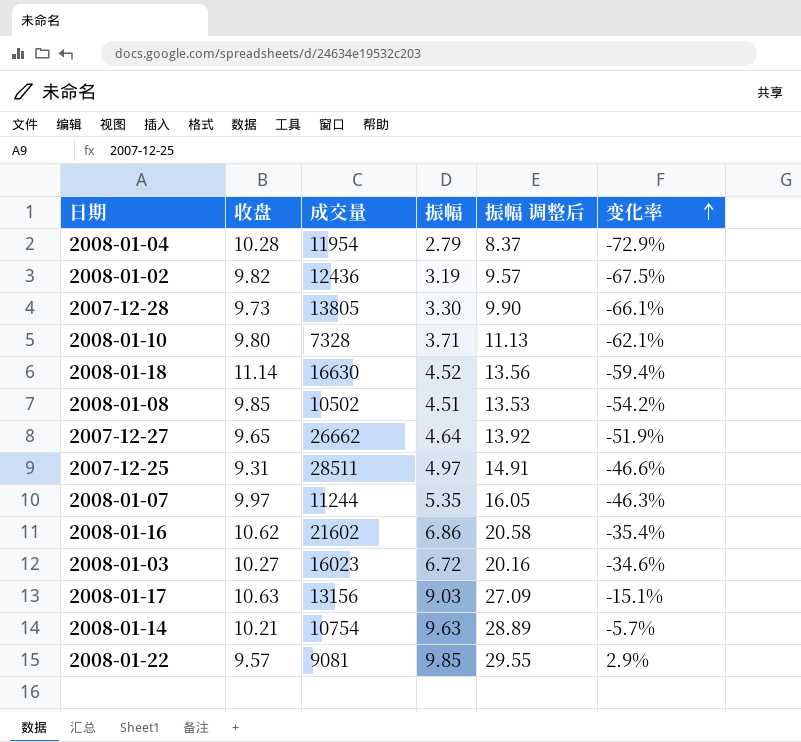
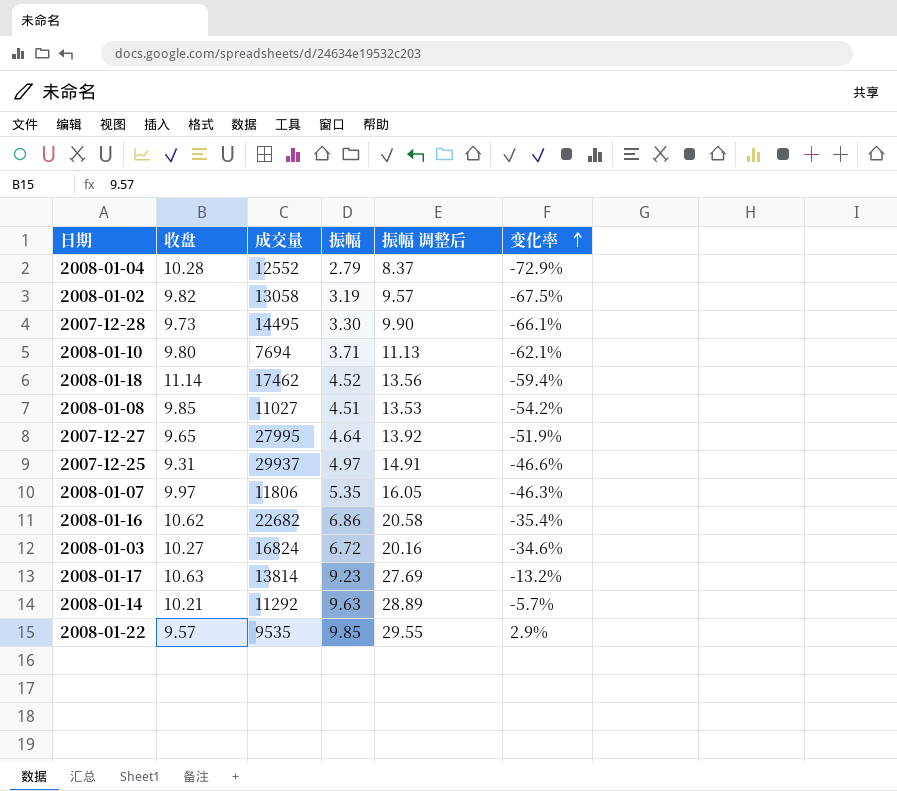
2008-01-04 | 成交量: 11954 -> 12552
2008-01-02 | 成交量: 12436 -> 13058
2007-12-28 | 成交量: 13805 -> 14495
2008-01-10 | 成交量: 7328 -> 7694
2008-01-18 | 成交量: 16630 -> 17462
2008-01-08 | 成交量: 10502 -> 11027
2007-12-27 | 成交量: 26662 -> 27995
2007-12-25 | 成交量: 28511 -> 29937
2008-01-07 | 成交量: 11244 -> 11806
2008-01-16 | 成交量: 21602 -> 22682
2008-01-03 | 成交量: 16023 -> 16824
2008-01-17 | 成交量: 13156 -> 13814
2008-01-17 | 振幅: 9.03 -> 9.23
2008-01-17 | 振幅 调整后: 27.09 -> 27.69
2008-01-17 | 变化率: -15.1% -> -13.2%
2008-01-14 | 成交量: 10754 -> 11292
2008-01-22 | 成交量: 9081 -> 9535

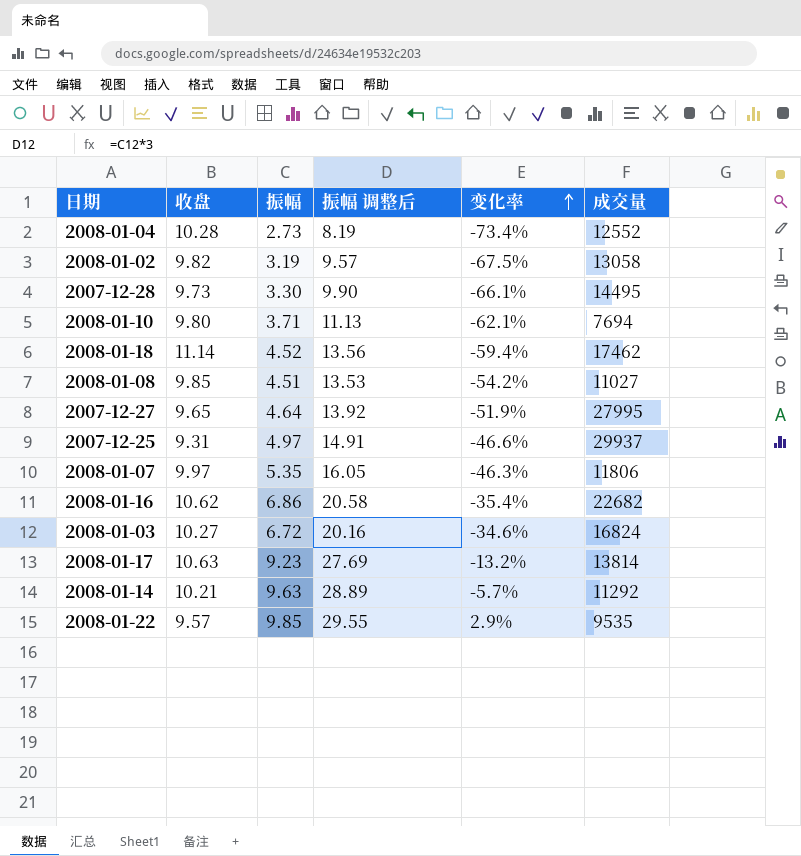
column 成交量 | position: 3 -> 6
2008-01-04 | 振幅: 2.79 -> 2.73
2008-01-04 | 振幅 调整后: 8.37 -> 8.19
2008-01-04 | 变化率: -72.9% -> -73.4%

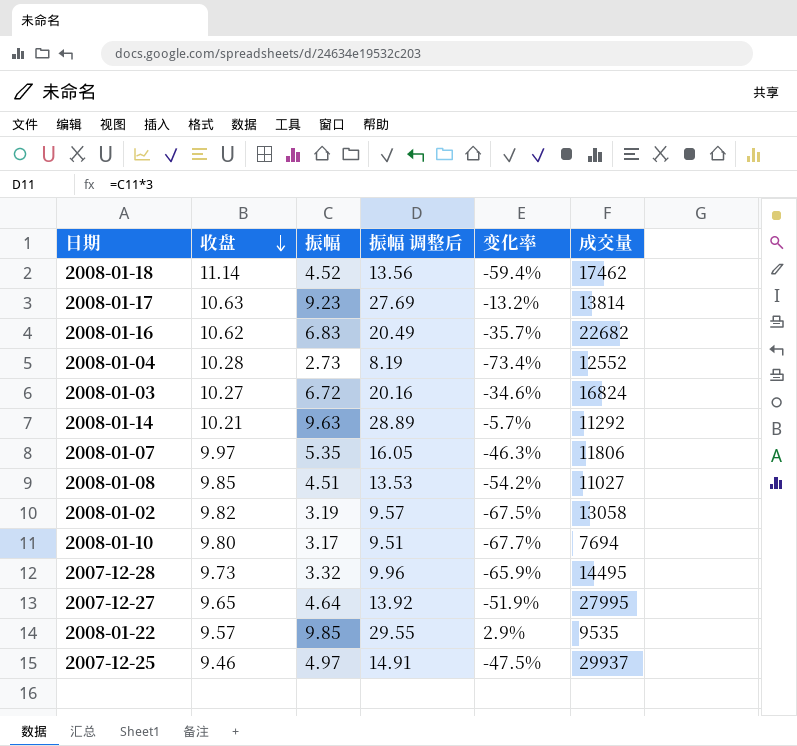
row order: 变化率 ascending -> 收盘 descending
2008-01-16 | 振幅: 6.86 -> 6.83
2008-01-16 | 振幅 调整后: 20.58 -> 20.49
2008-01-16 | 变化率: -35.4% -> -35.7%
2008-01-10 | 振幅: 3.71 -> 3.17
2008-01-10 | 振幅 调整后: 11.13 -> 9.51
2008-01-10 | 变化率: -62.1% -> -67.7%
2007-12-28 | 振幅: 3.30 -> 3.32
2007-12-28 | 振幅 调整后: 9.90 -> 9.96
2007-12-28 | 变化率: -66.1% -> -65.9%
2007-12-25 | 收盘: 9.31 -> 9.46
2007-12-25 | 变化率: -46.6% -> -47.5%

